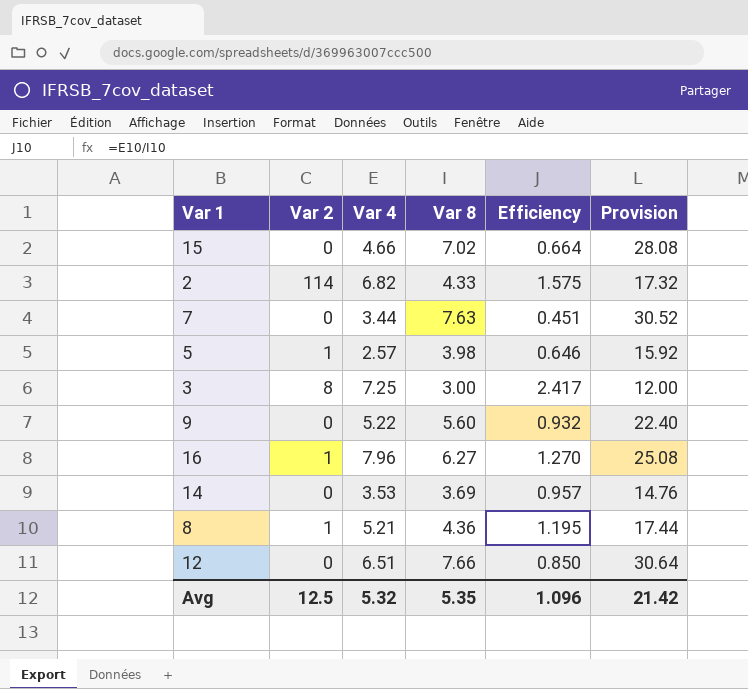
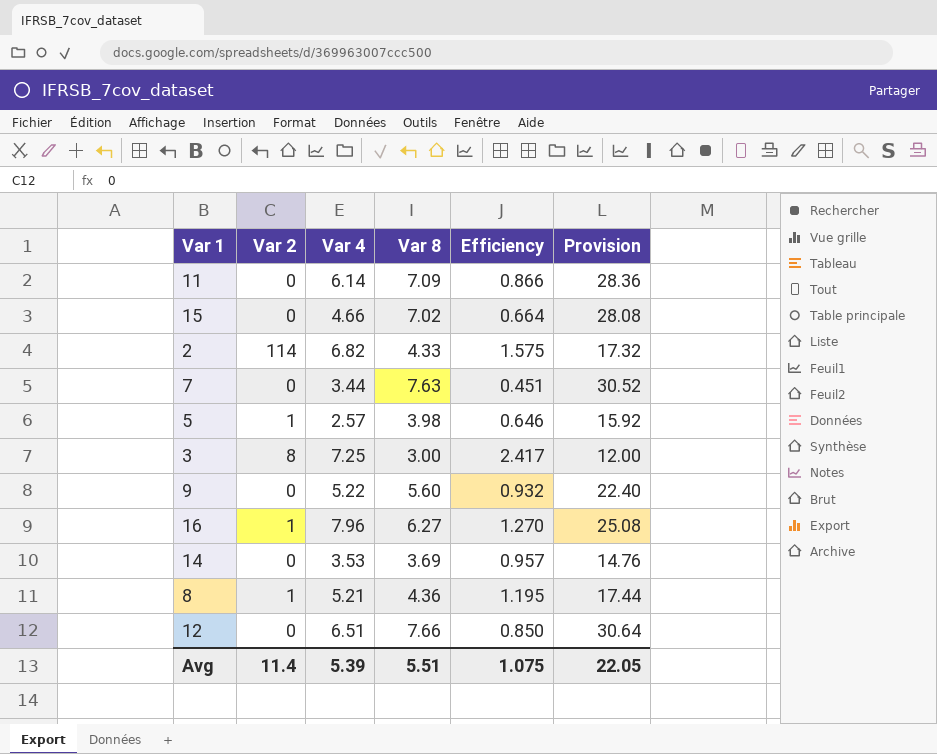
row 11: none -> 0 | 6.14 | 7.09 | 0.866 | 28.36
Avg | Var 2: 12.5 -> 11.4
Avg | Var 4: 5.32 -> 5.39
Avg | Var 8: 5.35 -> 5.51
Avg | Efficiency: 1.096 -> 1.075
Avg | Provision: 21.42 -> 22.05

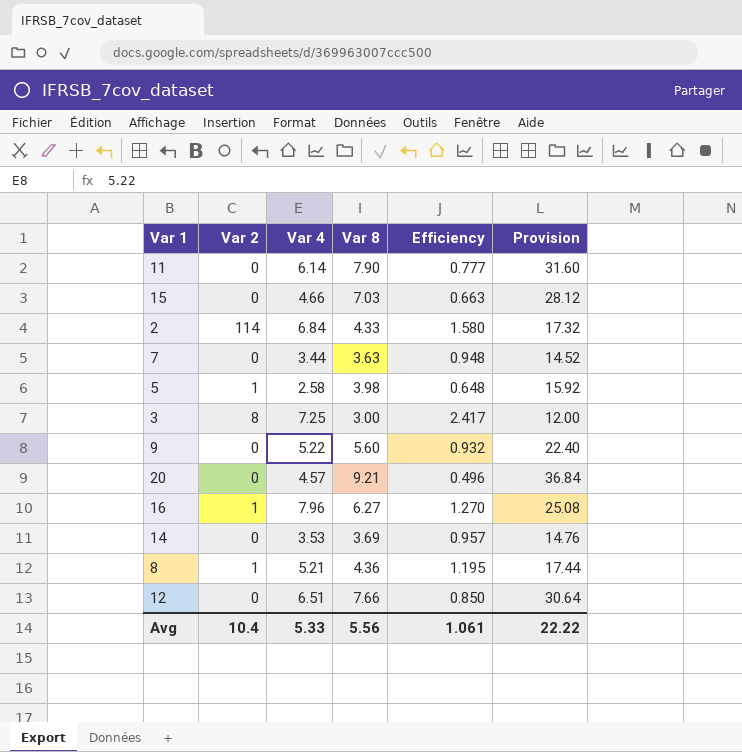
11 | Var 8: 7.09 -> 7.90
11 | Efficiency: 0.866 -> 0.777
11 | Provision: 28.36 -> 31.60
15 | Var 8: 7.02 -> 7.03
15 | Efficiency: 0.664 -> 0.663
15 | Provision: 28.08 -> 28.12
2 | Var 4: 6.82 -> 6.84
2 | Efficiency: 1.575 -> 1.580
7 | Var 8: 7.63 -> 3.63
7 | Efficiency: 0.451 -> 0.948
7 | Provision: 30.52 -> 14.52
5 | Var 4: 2.57 -> 2.58
5 | Efficiency: 0.646 -> 0.648
row 20: none -> 0 | 4.57 | 9.21 | 0.496 | 36.84
Avg | Var 2: 11.4 -> 10.4
Avg | Var 4: 5.39 -> 5.33
Avg | Var 8: 5.51 -> 5.56
Avg | Efficiency: 1.075 -> 1.061
Avg | Provision: 22.05 -> 22.22

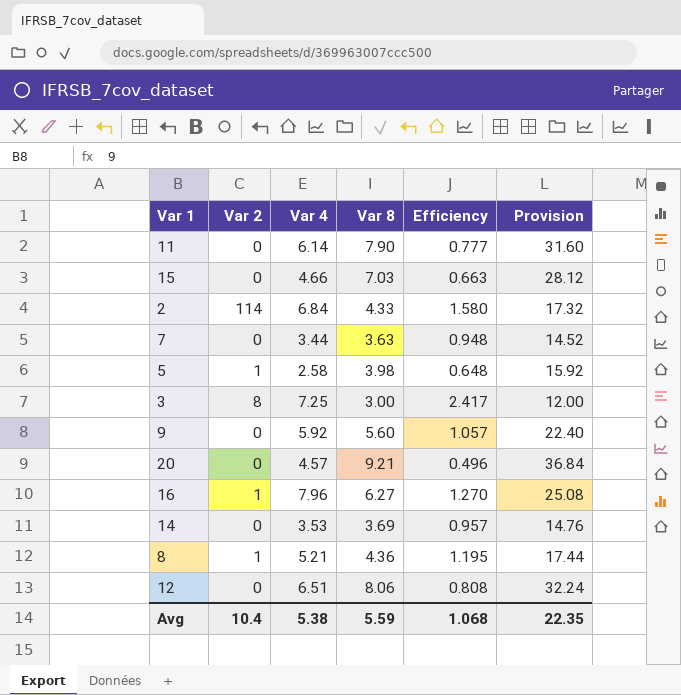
9 | Var 4: 5.22 -> 5.92
9 | Efficiency: 0.932 -> 1.057
12 | Var 8: 7.66 -> 8.06
12 | Efficiency: 0.850 -> 0.808
12 | Provision: 30.64 -> 32.24
Avg | Var 4: 5.33 -> 5.38
Avg | Var 8: 5.56 -> 5.59
Avg | Efficiency: 1.061 -> 1.068
Avg | Provision: 22.22 -> 22.35

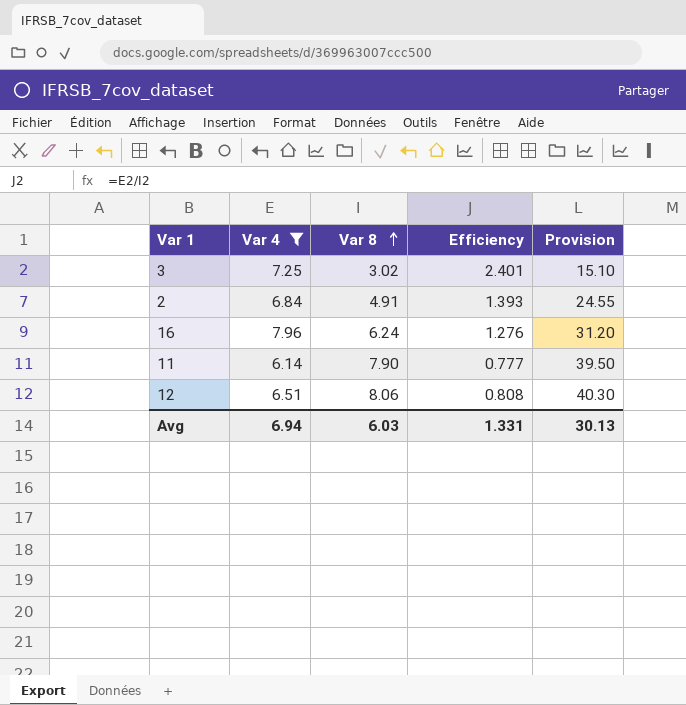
filter: none -> Var 4 >= 6.14
row order: none -> Var 8 ascending
column Var 2 | position: 2 -> none
column Provision | formula: [Var 8] * 4 -> [Var 8] * 5
3 | Var 8: 3.00 -> 3.02
3 | Efficiency: 2.417 -> 2.401
2 | Var 8: 4.33 -> 4.91
2 | Efficiency: 1.580 -> 1.393
16 | Var 8: 6.27 -> 6.24
16 | Efficiency: 1.270 -> 1.276
Avg | Var 4: 5.38 -> 6.94
Avg | Var 8: 5.59 -> 6.03
Avg | Efficiency: 1.068 -> 1.331
Avg | Provision: 22.35 -> 30.13

